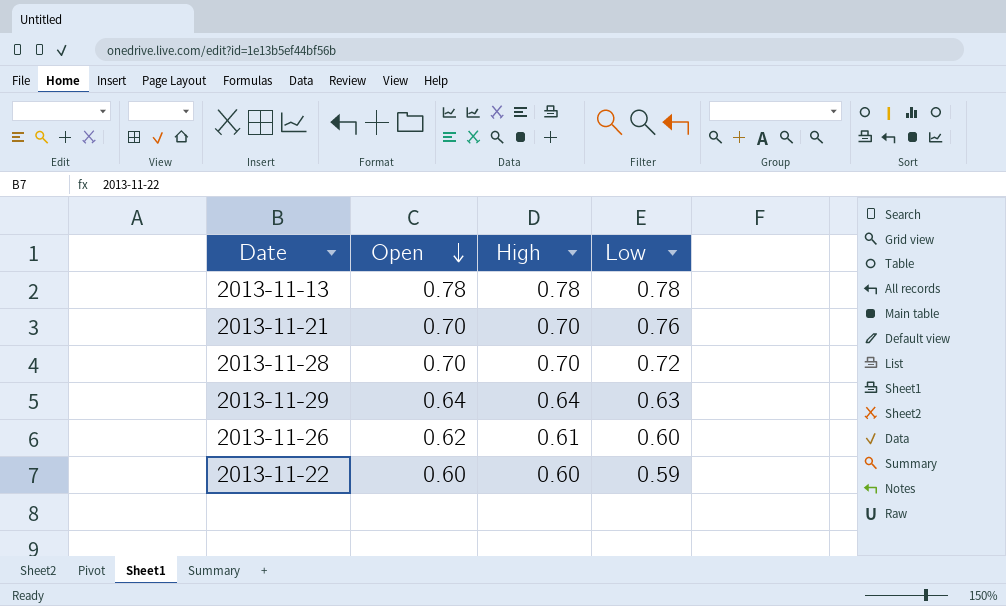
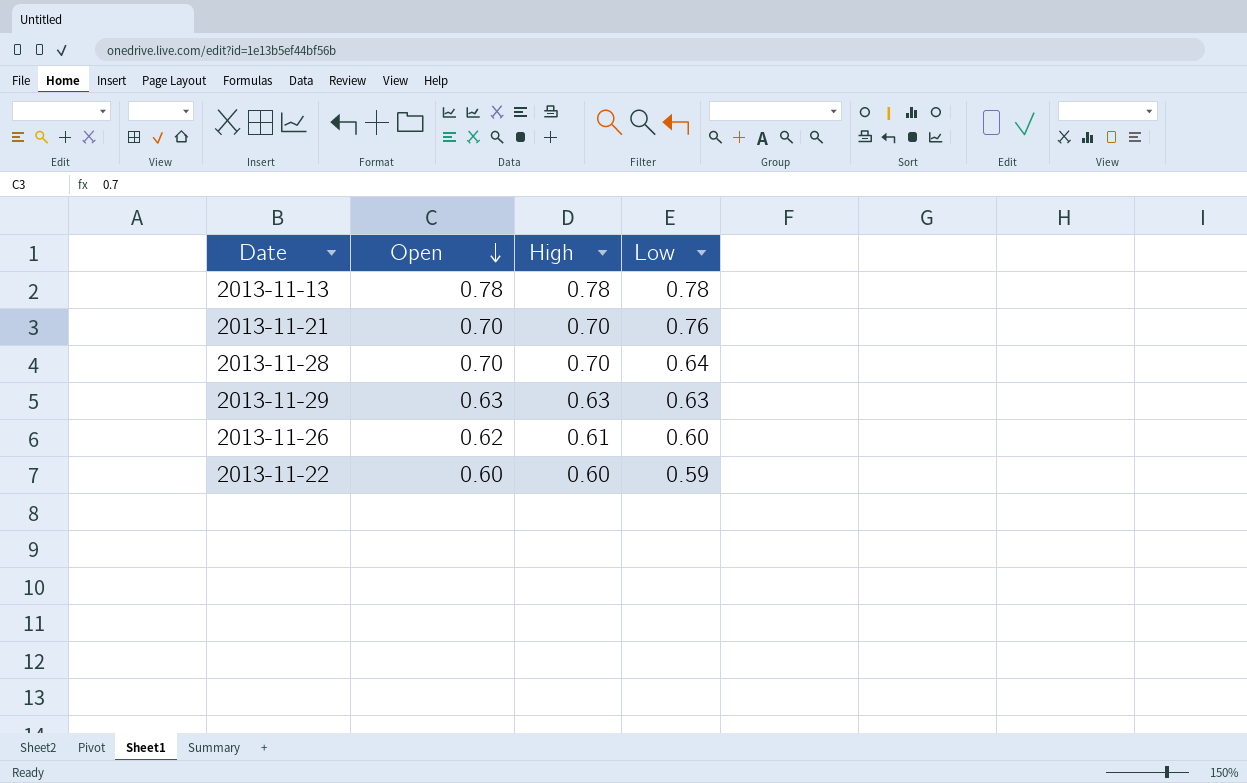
2013-11-28 | Low: 0.72 -> 0.64
2013-11-29 | Open: 0.64 -> 0.63
2013-11-29 | High: 0.64 -> 0.63

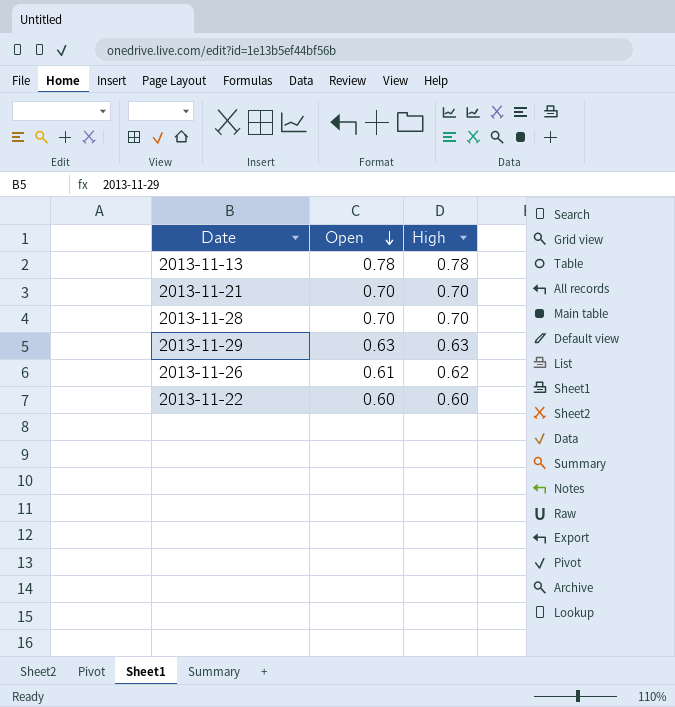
column Low | position: 4 -> none
2013-11-26 | Open: 0.62 -> 0.61
2013-11-26 | High: 0.61 -> 0.62

